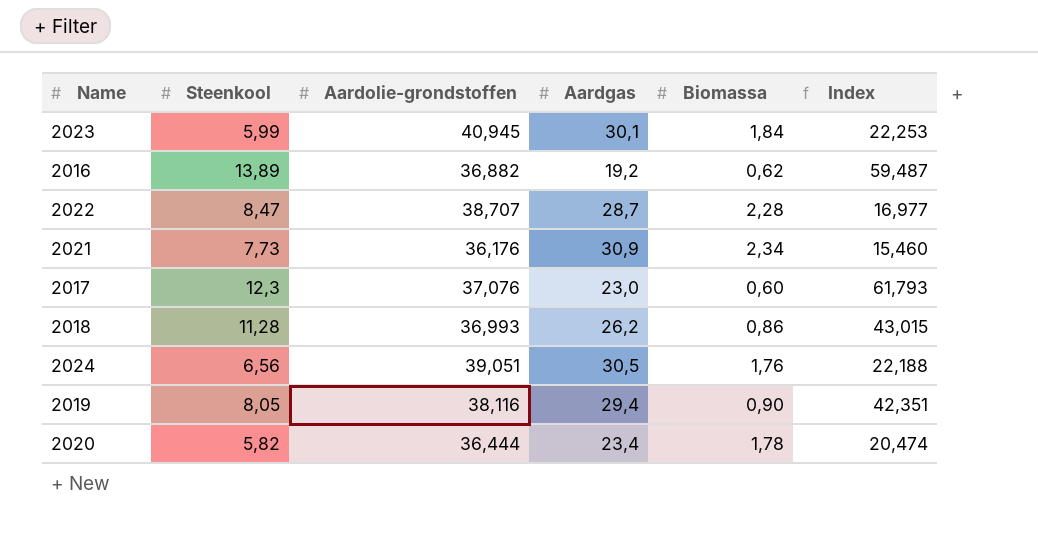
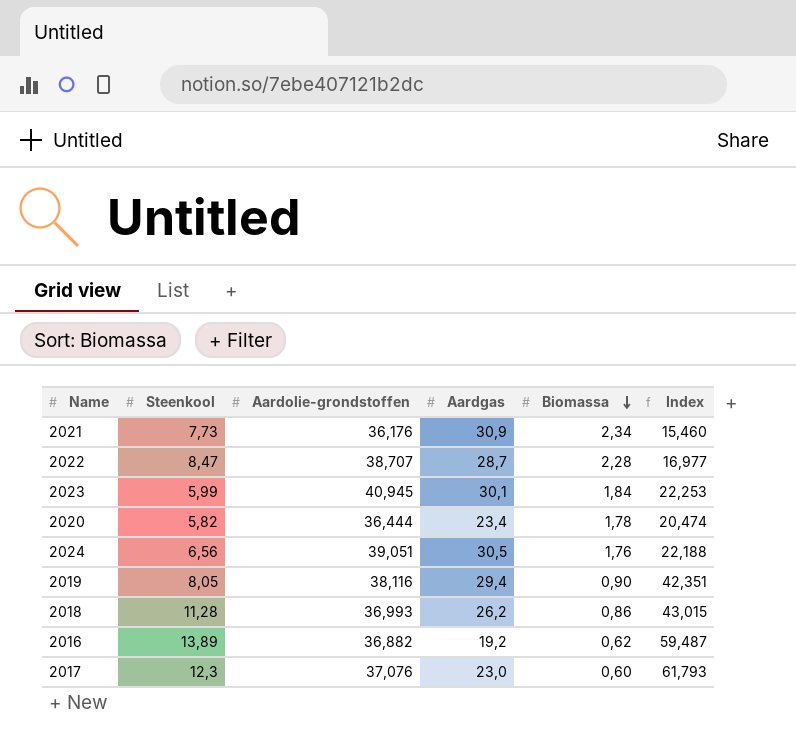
row order: none -> Biomassa descending

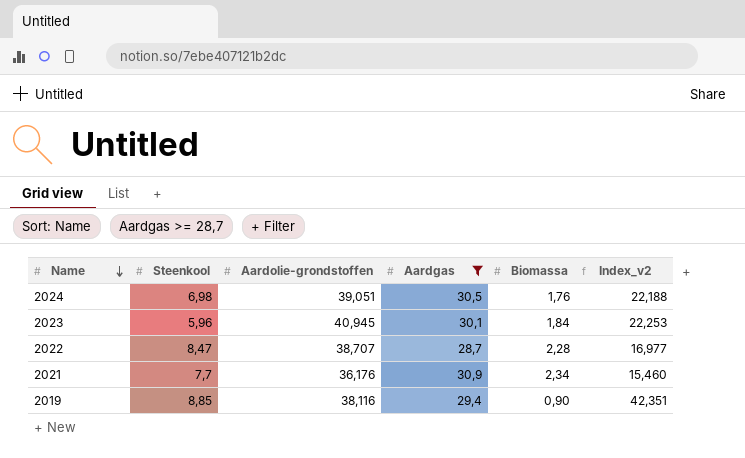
filter: none -> Aardgas >= 28,7
row order: Biomassa descending -> Name descending
column name: Index -> Index_v2
2024 | Steenkool: 6,56 -> 6,98
2023 | Steenkool: 5,99 -> 5,96
2021 | Steenkool: 7,73 -> 7,7
2019 | Steenkool: 8,05 -> 8,85

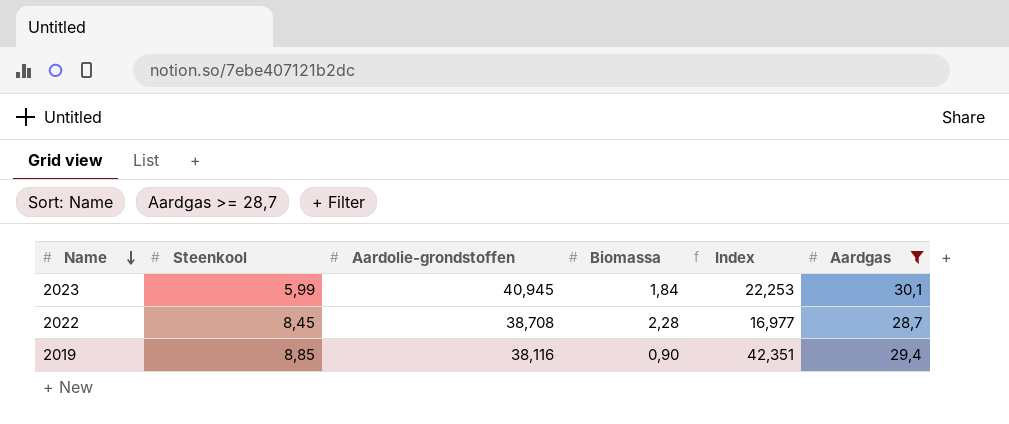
column name: Index_v2 -> Index
column Aardgas | position: 4 -> 6
row 2024: 6,98 | 39,051 | 30,5 | 1,76 | 22,188 -> none
row 2021: 7,7 | 36,176 | 30,9 | 2,34 | 15,460 -> none
2023 | Steenkool: 5,96 -> 5,99
2022 | Steenkool: 8,47 -> 8,45
2022 | Aardolie-grondstoffen: 38,707 -> 38,708

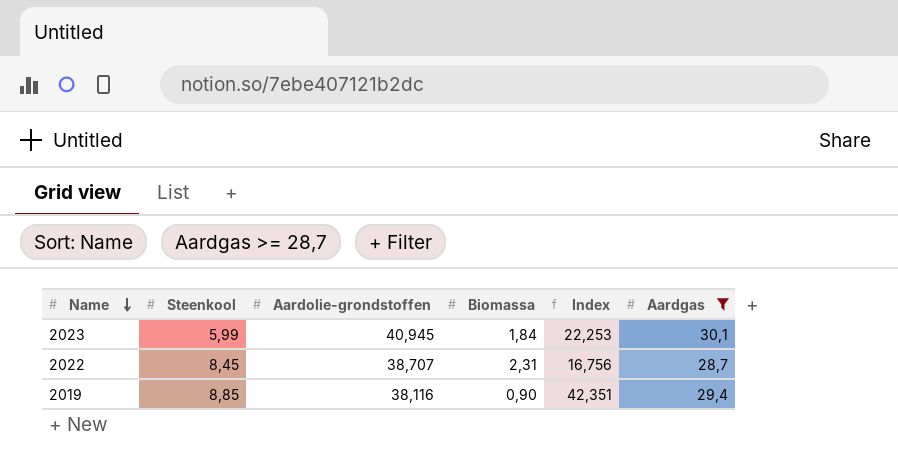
2022 | Aardolie-grondstoffen: 38,708 -> 38,707
2022 | Biomassa: 2,28 -> 2,31
2022 | Index: 16,977 -> 16,756

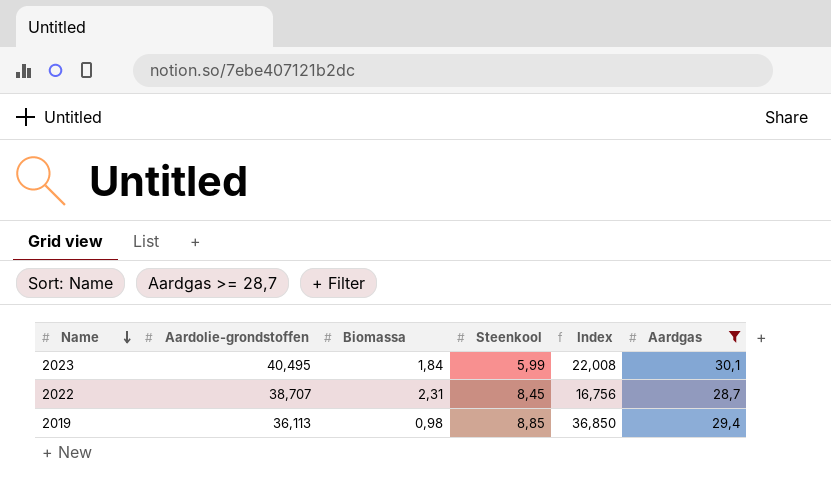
column Steenkool | position: 2 -> 4
2023 | Aardolie-grondstoffen: 40,945 -> 40,495
2023 | Index: 22,253 -> 22,008
2019 | Aardolie-grondstoffen: 38,116 -> 36,113
2019 | Biomassa: 0,90 -> 0,98
2019 | Index: 42,351 -> 36,850

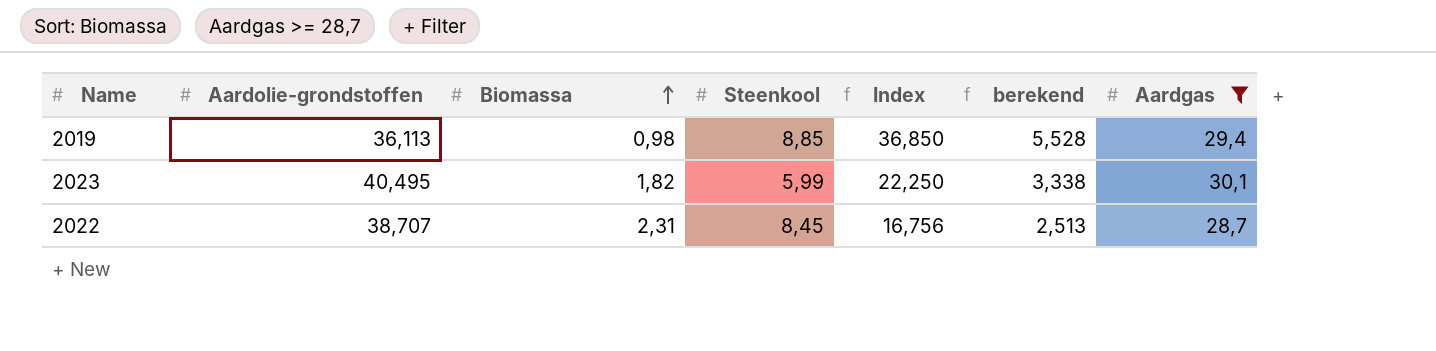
row order: Name descending -> Biomassa ascending
column berekend | formula: none -> [Index] * 0,15
2023 | Biomassa: 1,84 -> 1,82
2023 | Index: 22,008 -> 22,250

